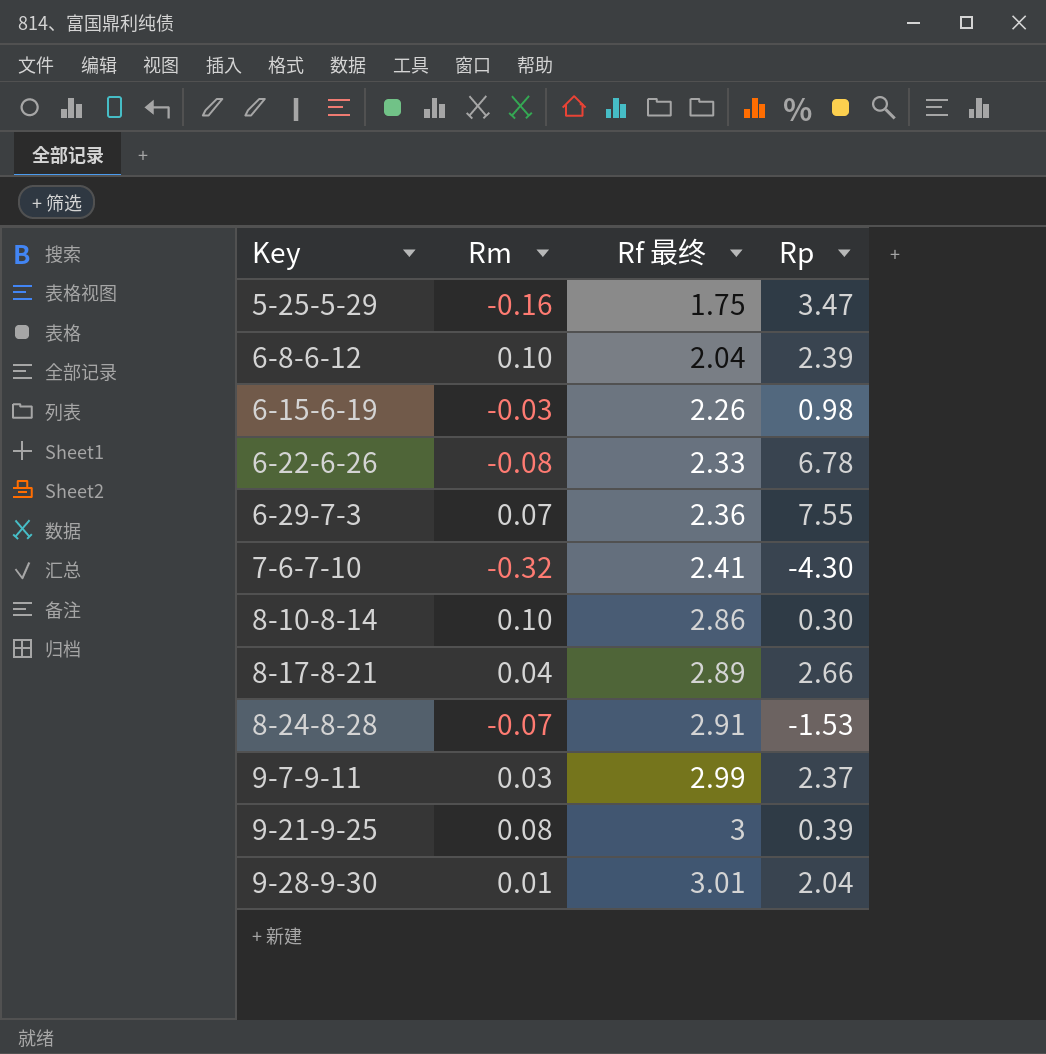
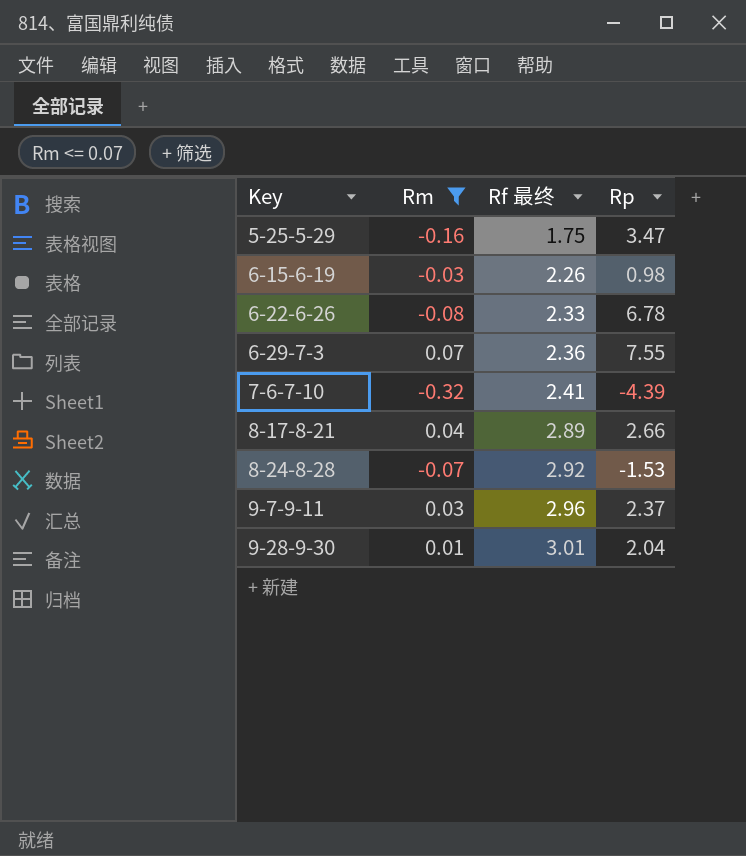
filter: none -> Rm <= 0.07
7-6-7-10 | Rp: -4.30 -> -4.39
8-24-8-28 | Rf 最终: 2.91 -> 2.92
9-7-9-11 | Rf 最终: 2.99 -> 2.96

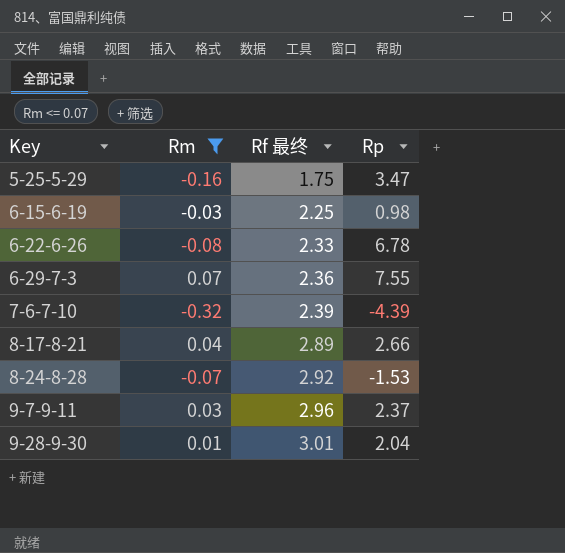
6-15-6-19 | Rf 最终: 2.26 -> 2.25
7-6-7-10 | Rf 最终: 2.41 -> 2.39

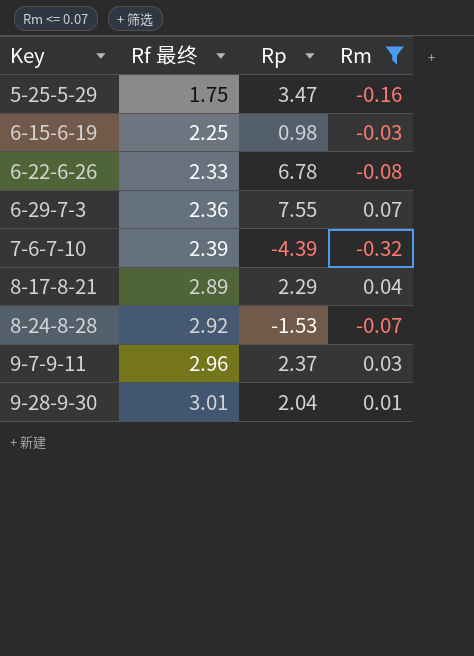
column Rm | position: 2 -> 4
8-17-8-21 | Rp: 2.66 -> 2.29

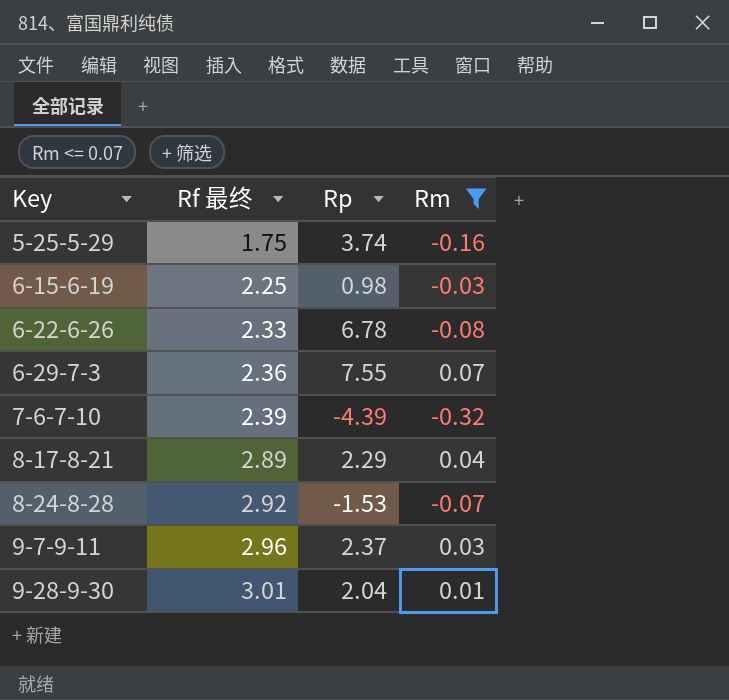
5-25-5-29 | Rp: 3.47 -> 3.74

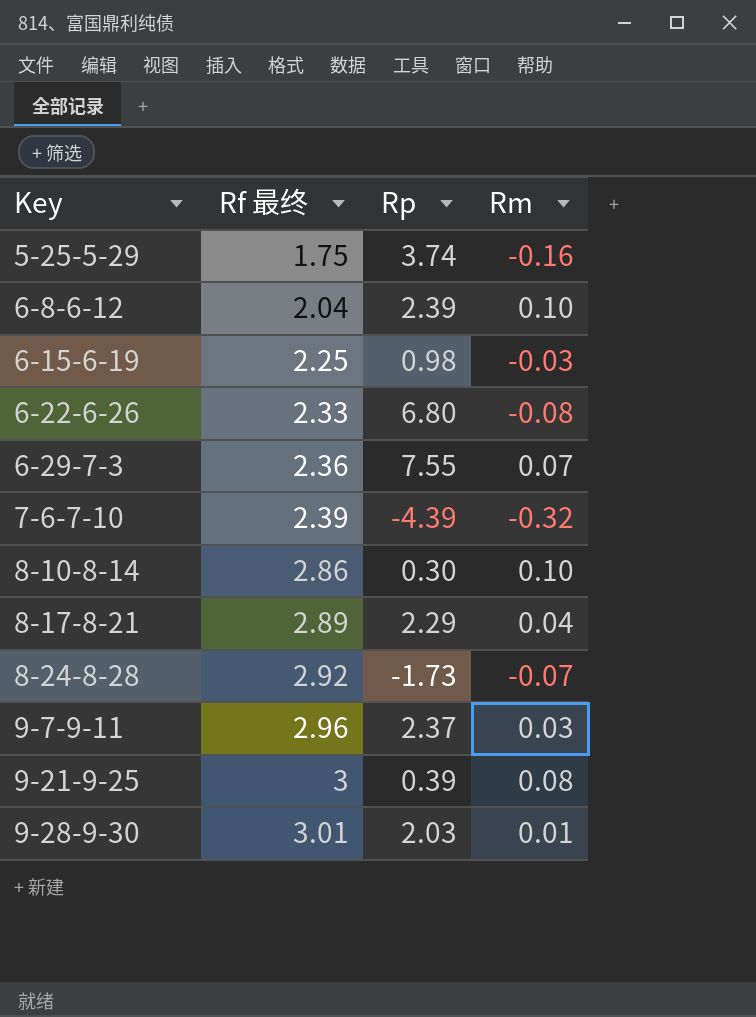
filter: Rm <= 0.07 -> none
6-22-6-26 | Rp: 6.78 -> 6.80
8-24-8-28 | Rp: -1.53 -> -1.73
9-28-9-30 | Rp: 2.04 -> 2.03

